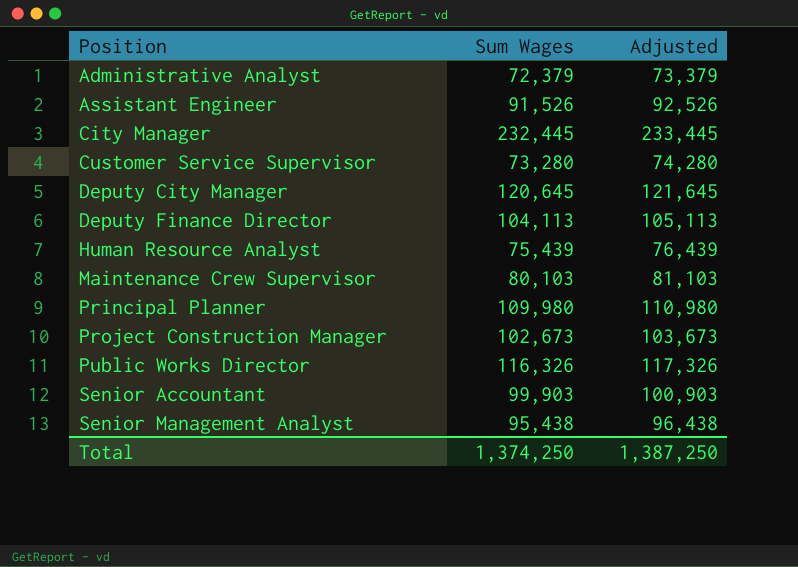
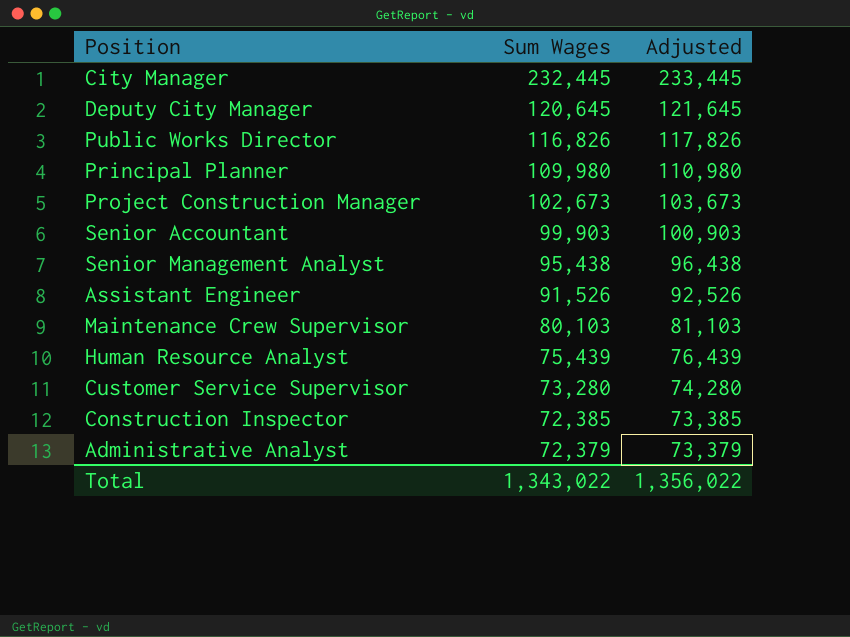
row order: Position ascending -> Sum Wages descending
row Deputy Finance Director: 104,113 | 105,113 -> none
Public Works Director | Sum Wages: 116,326 -> 116,826
Public Works Director | Adjusted: 117,326 -> 117,826
row Construction Inspector: none -> 72,385 | 73,385
Total | Sum Wages: 1,374,250 -> 1,343,022
Total | Adjusted: 1,387,250 -> 1,356,022

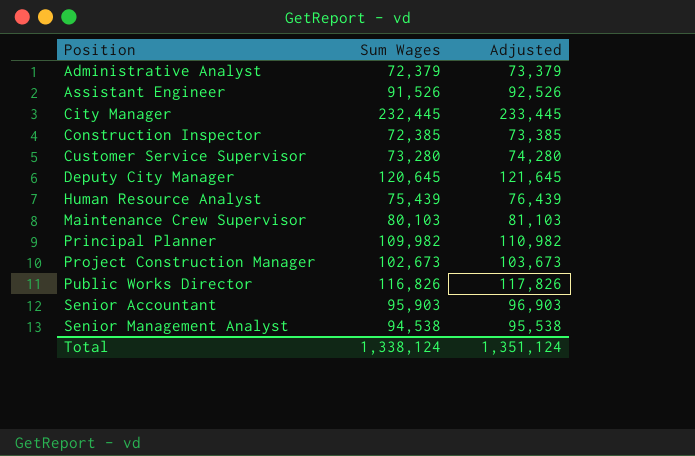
row order: Sum Wages descending -> Position ascending
Principal Planner | Sum Wages: 109,980 -> 109,982
Principal Planner | Adjusted: 110,980 -> 110,982
Senior Accountant | Sum Wages: 99,903 -> 95,903
Senior Accountant | Adjusted: 100,903 -> 96,903
Senior Management Analyst | Sum Wages: 95,438 -> 94,538
Senior Management Analyst | Adjusted: 96,438 -> 95,538
Total | Sum Wages: 1,343,022 -> 1,338,124
Total | Adjusted: 1,356,022 -> 1,351,124

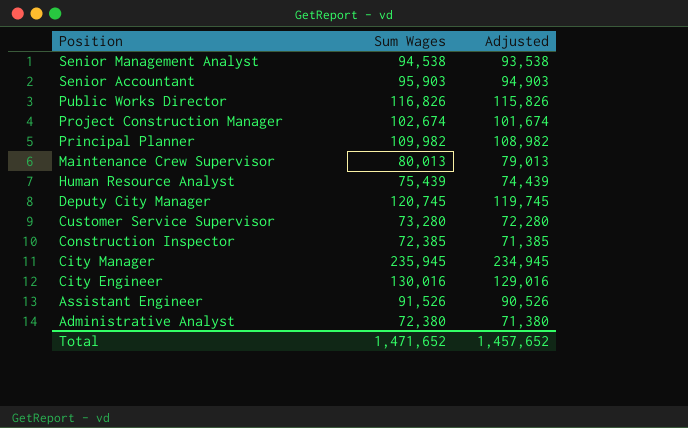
row order: Position ascending -> Position descending
column Adjusted | formula: [Sum Wages] + 1000 -> [Sum Wages] - 1000
Project Construction Manager | Sum Wages: 102,673 -> 102,674
Maintenance Crew Supervisor | Sum Wages: 80,103 -> 80,013
Deputy City Manager | Sum Wages: 120,645 -> 120,745
City Manager | Sum Wages: 232,445 -> 235,945
row City Engineer: none -> 130,016 | 129,016
Administrative Analyst | Sum Wages: 72,379 -> 72,380
Total | Sum Wages: 1,338,124 -> 1,471,652
Total | Adjusted: 1,351,124 -> 1,457,652

